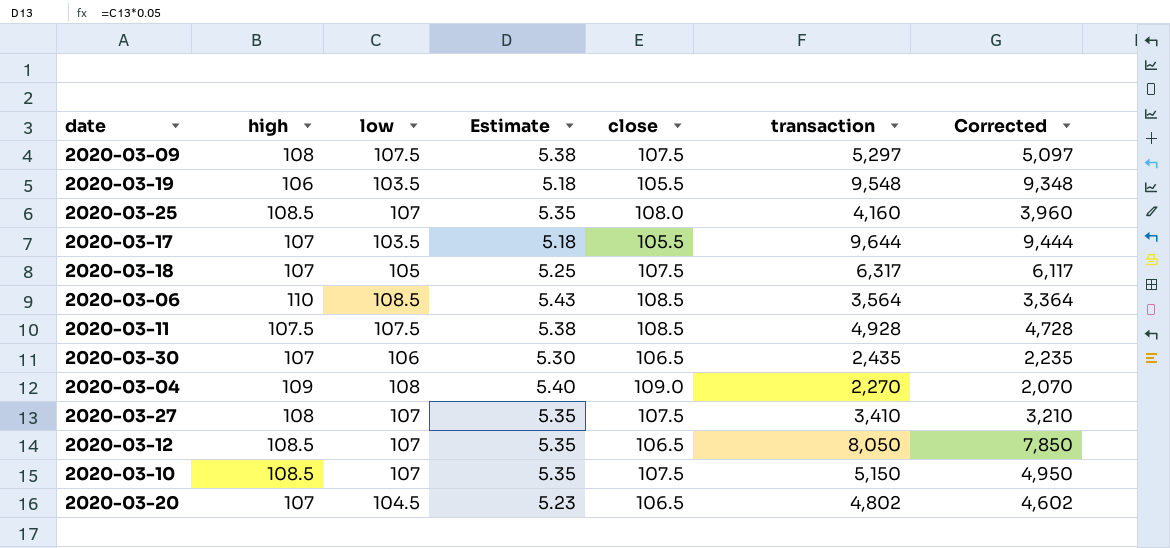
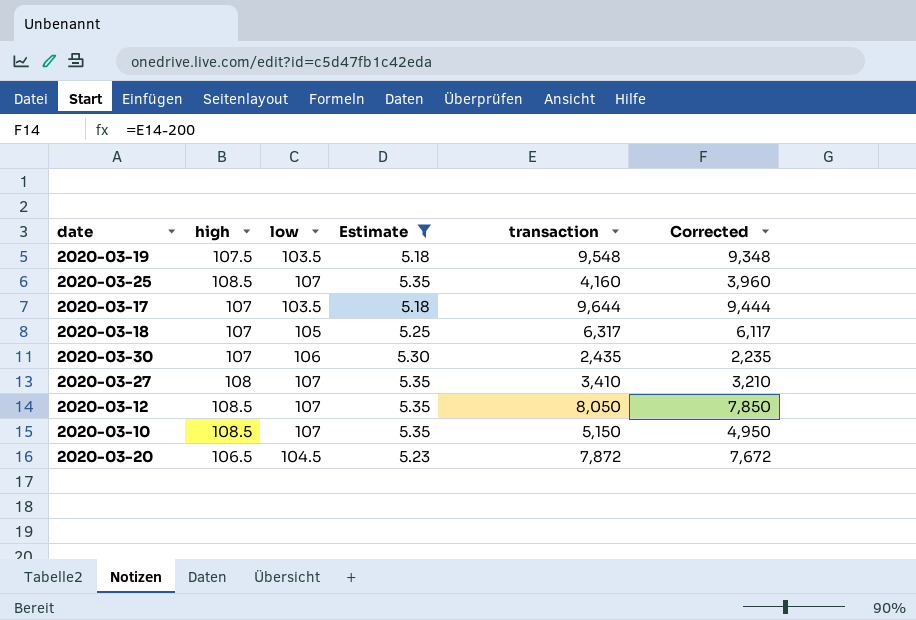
filter: none -> Estimate <= 5.35
column close | position: 5 -> none
2020-03-19 | high: 106 -> 107.5
2020-03-20 | high: 107 -> 106.5
2020-03-20 | transaction: 4,802 -> 7,872
2020-03-20 | Corrected: 4,602 -> 7,672

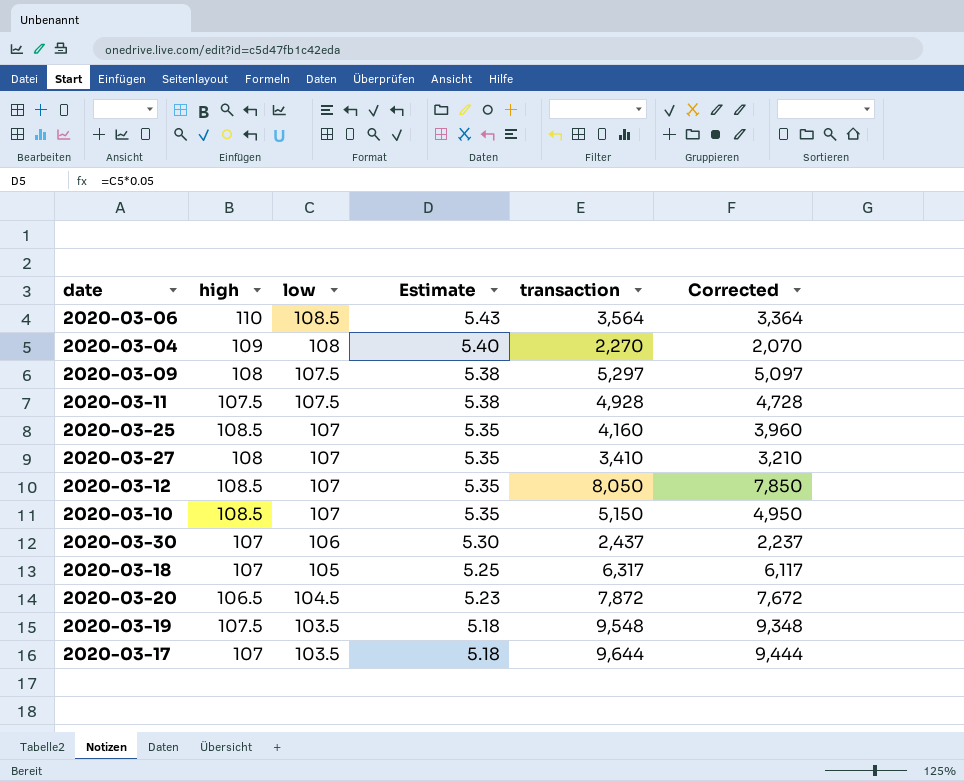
filter: Estimate <= 5.35 -> none
row order: none -> low descending
2020-03-30 | transaction: 2,435 -> 2,437
2020-03-30 | Corrected: 2,235 -> 2,237

